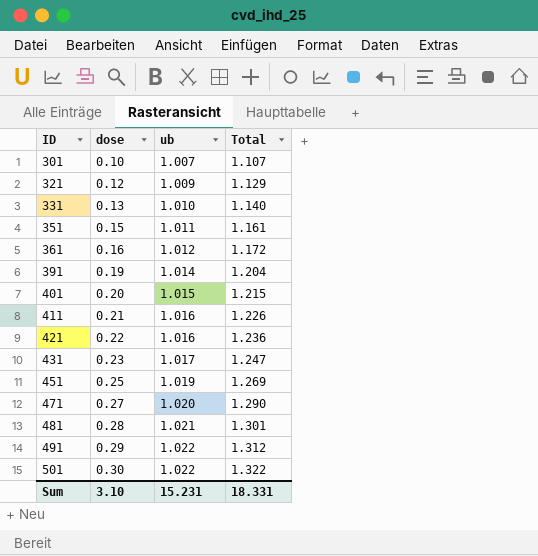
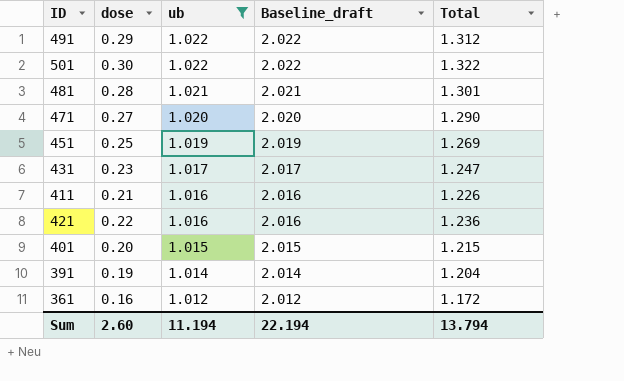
filter: none -> ub >= 1.012
row order: ID ascending -> ub descending
column Baseline_draft | formula: none -> [ub] + 1
Sum | dose: 3.10 -> 2.60
Sum | ub: 15.231 -> 11.194
Sum | Total: 18.331 -> 13.794

